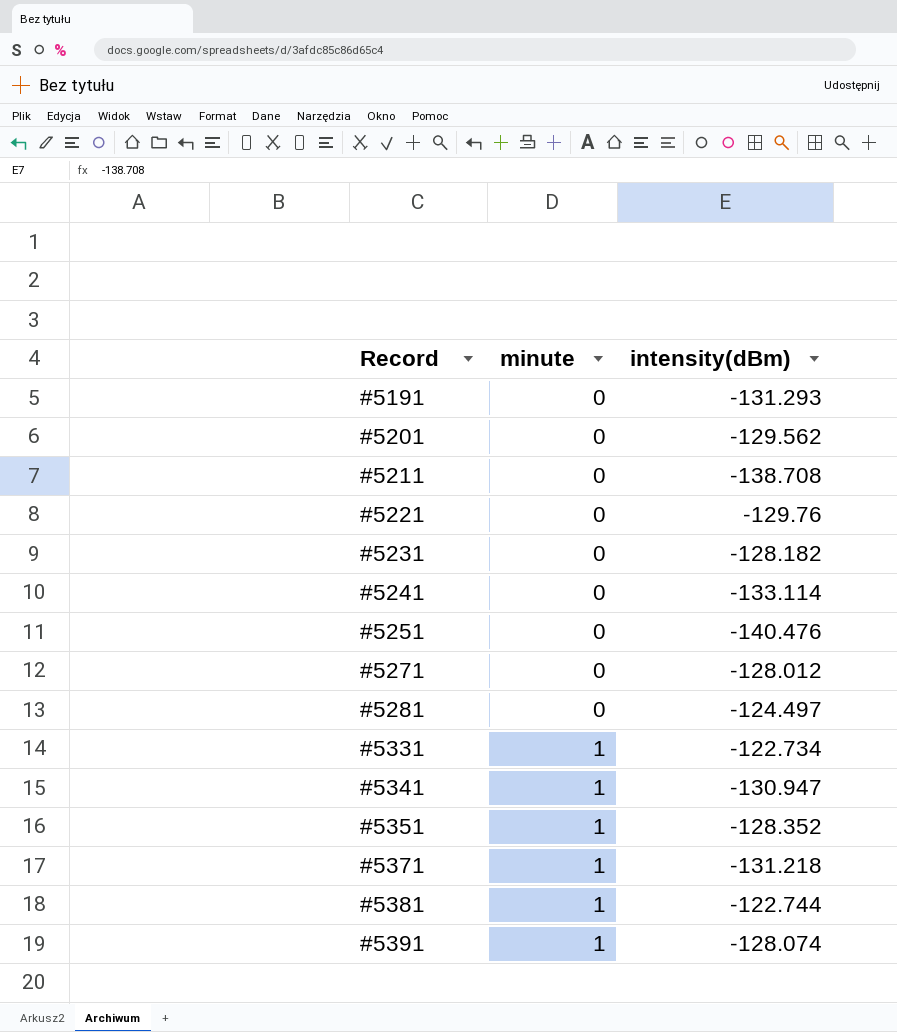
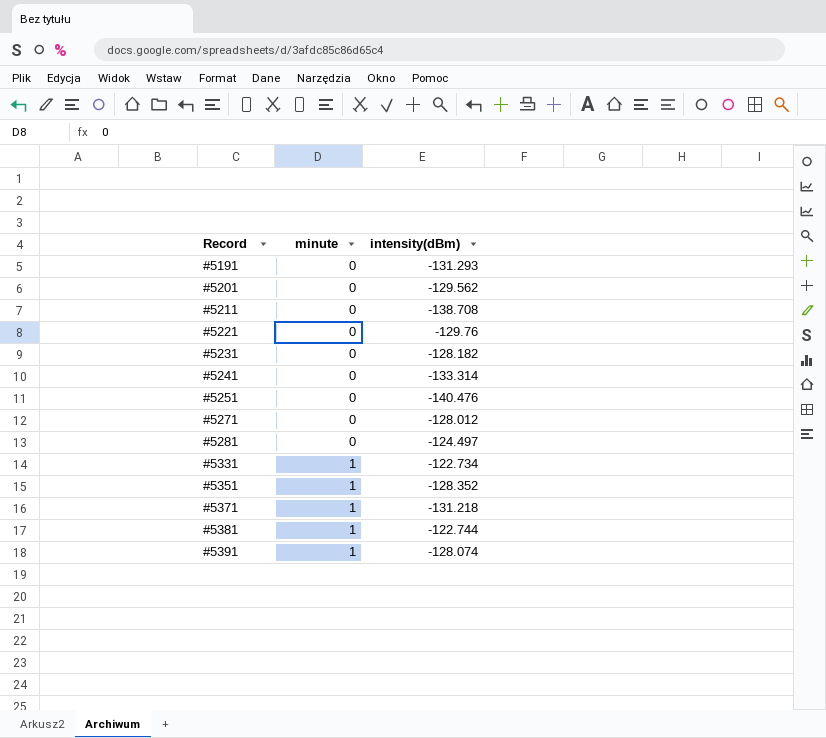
row #5341: 1 | -130.947 -> none
#5241 | intensity(dBm): -133.114 -> -133.314

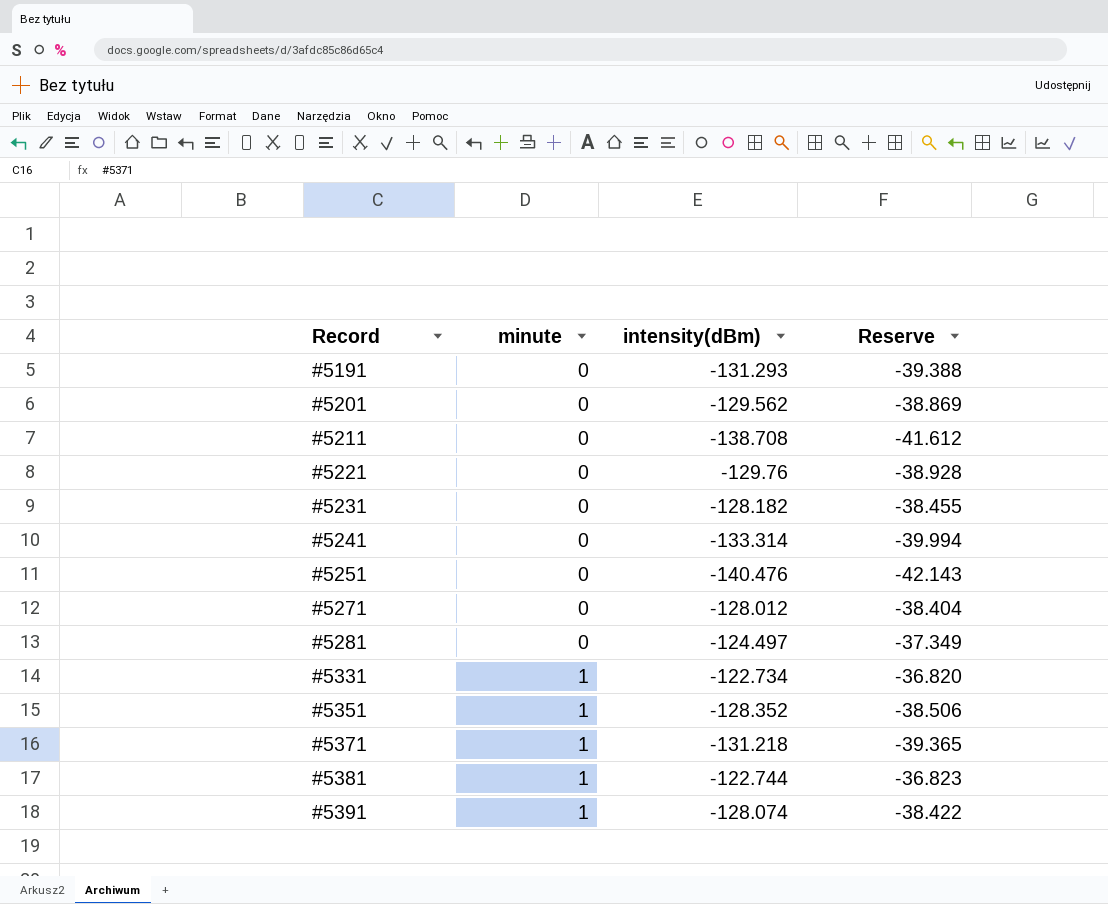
column Reserve | formula: none -> [intensity(dBm)] * 0.3

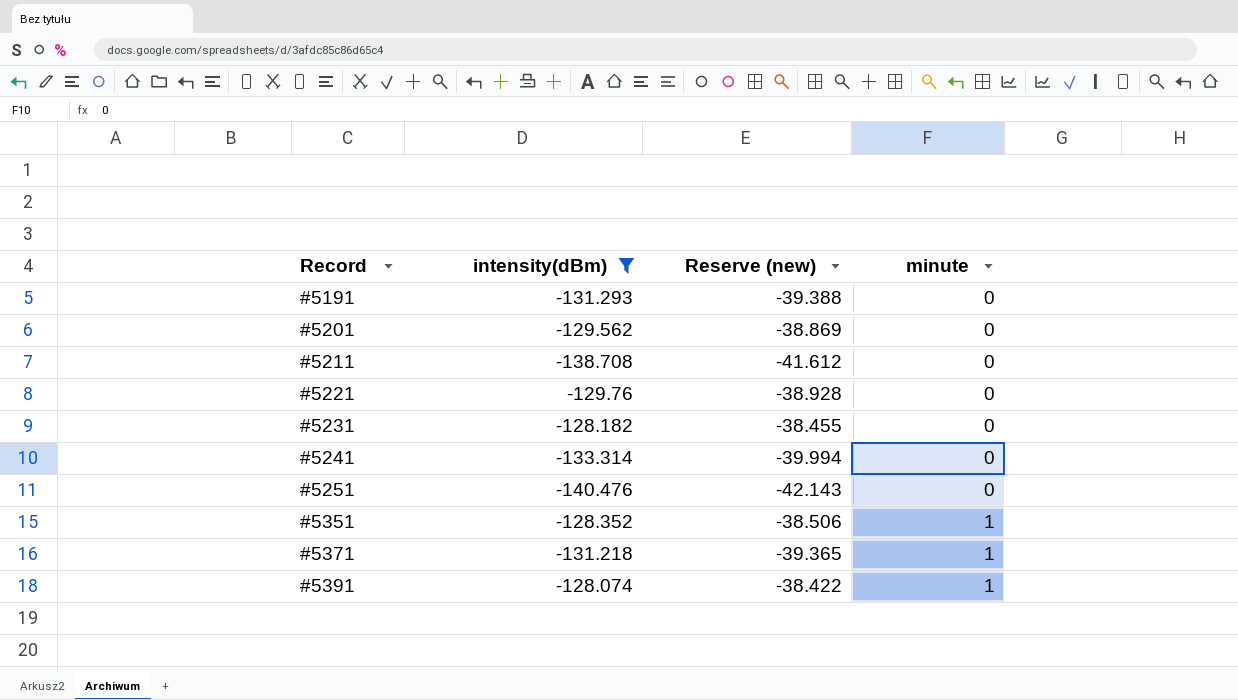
filter: none -> intensity(dBm) <= -128.074
column name: Reserve -> Reserve (new)
column minute | position: 2 -> 4

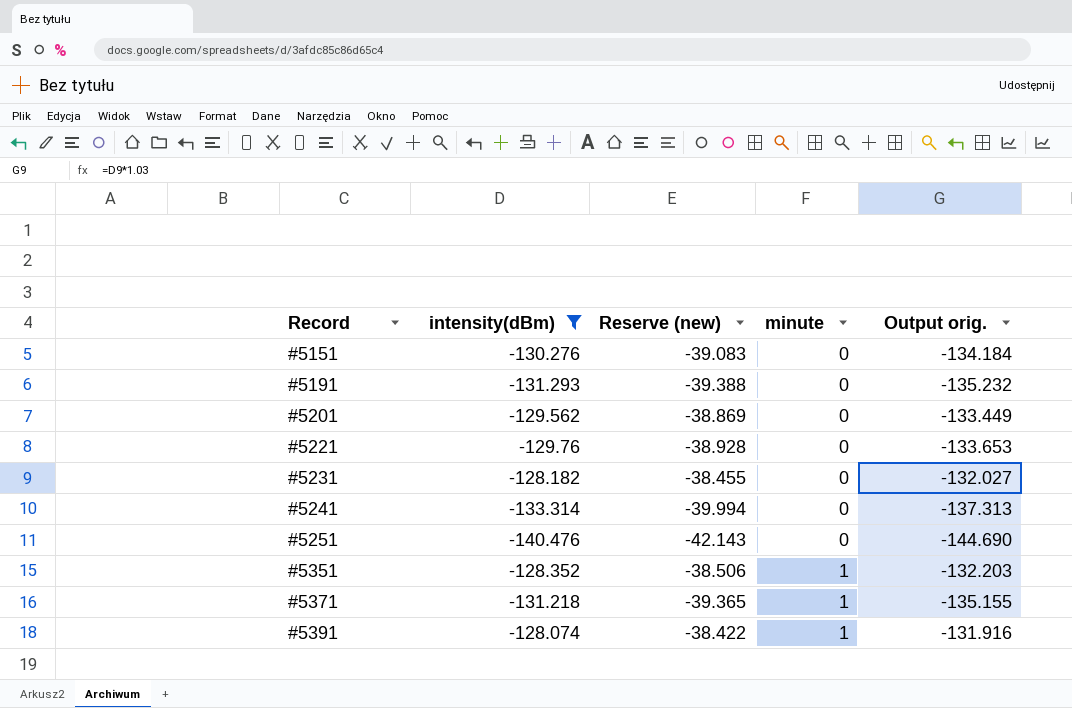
column Output orig. | formula: none -> [intensity(dBm)] * 1.03
row #5211: -138.708 | -41.612 | 0 -> none
row #5151: none -> -130.276 | -39.083 | 0 | -134.184

